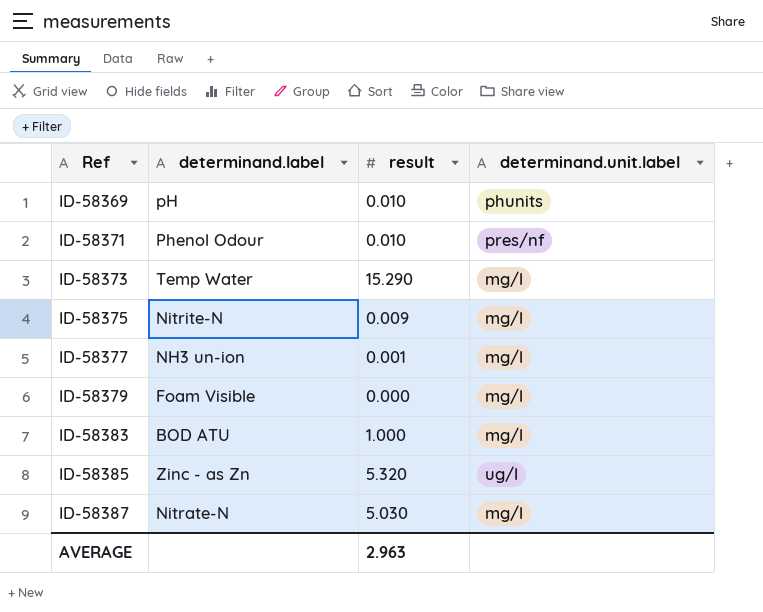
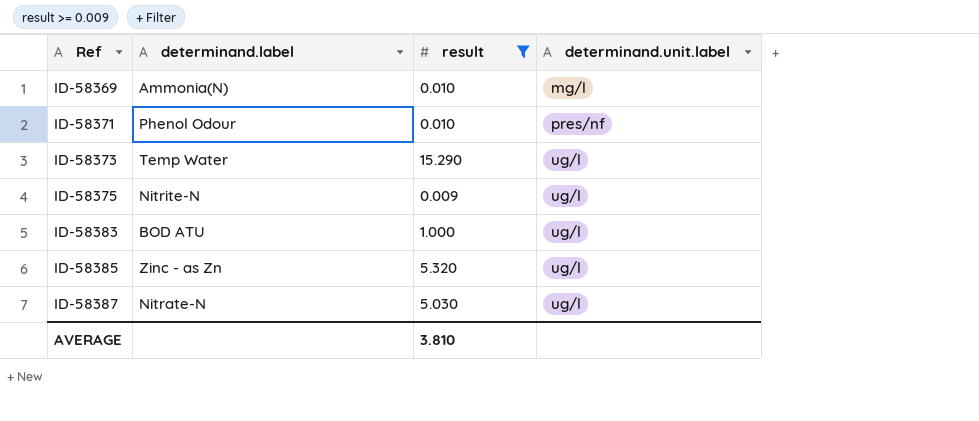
filter: none -> result >= 0.009
ID-58369 | determinand.label: pH -> Ammonia(N)
ID-58369 | determinand.unit.label: phunits -> mg/l
ID-58373 | determinand.unit.label: mg/l -> ug/l
ID-58375 | determinand.unit.label: mg/l -> ug/l
ID-58383 | determinand.unit.label: mg/l -> ug/l
ID-58387 | determinand.unit.label: mg/l -> ug/l
AVERAGE | result: 2.963 -> 3.810

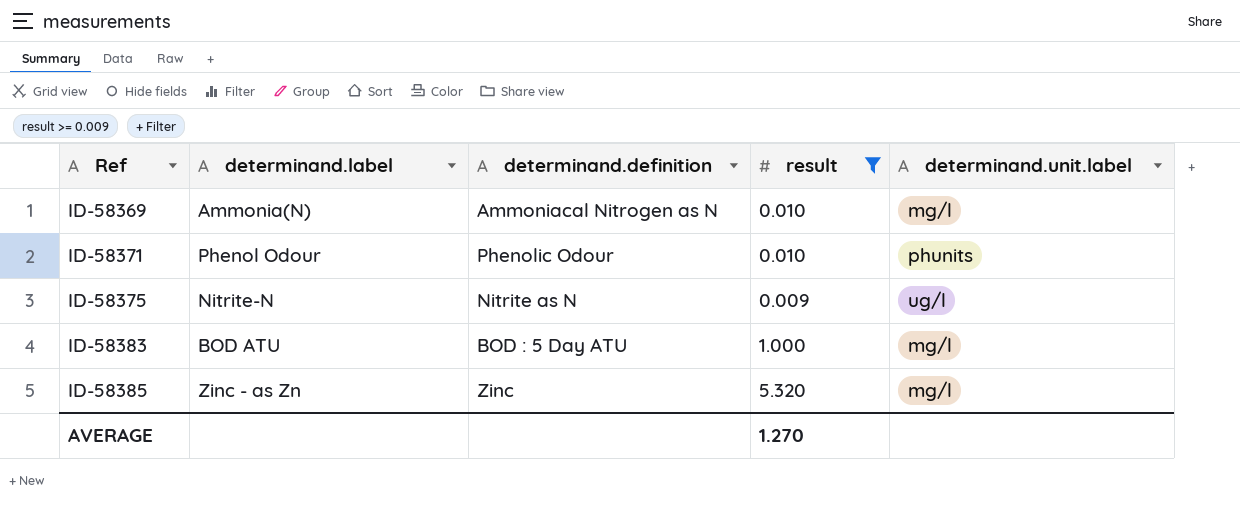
column determinand.definition | position: none -> 3
row ID-58373: Temp Water | 15.290 | ug/l -> none
row ID-58387: Nitrate-N | 5.030 | ug/l -> none
ID-58371 | determinand.unit.label: pres/nf -> phunits
ID-58383 | determinand.unit.label: ug/l -> mg/l
ID-58385 | determinand.unit.label: ug/l -> mg/l
AVERAGE | result: 3.810 -> 1.270

